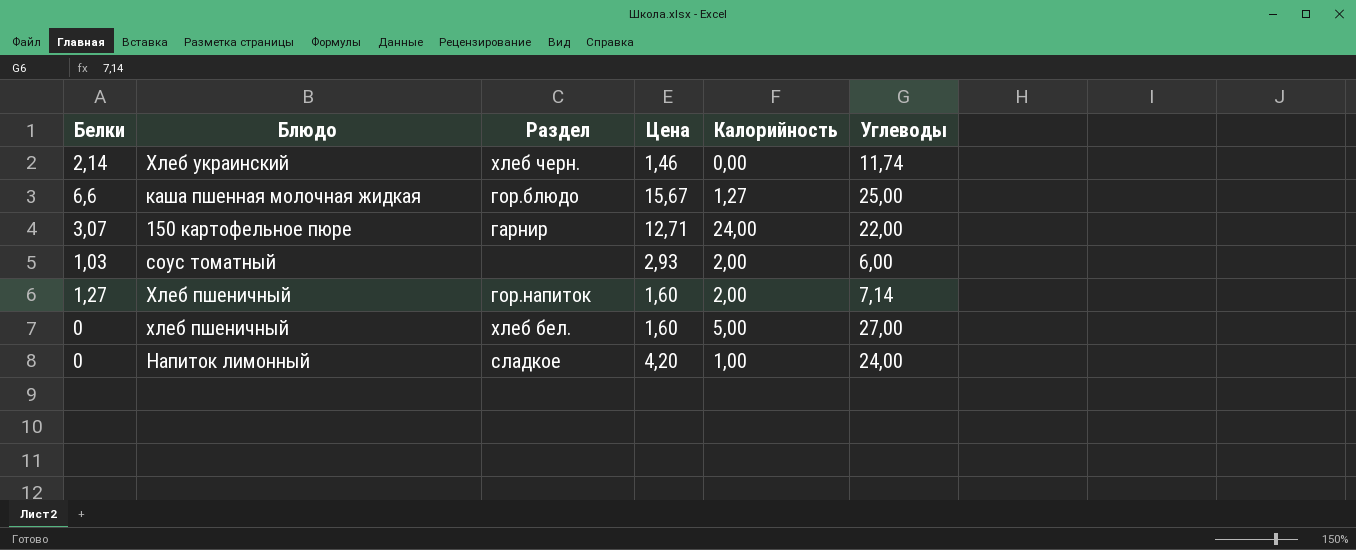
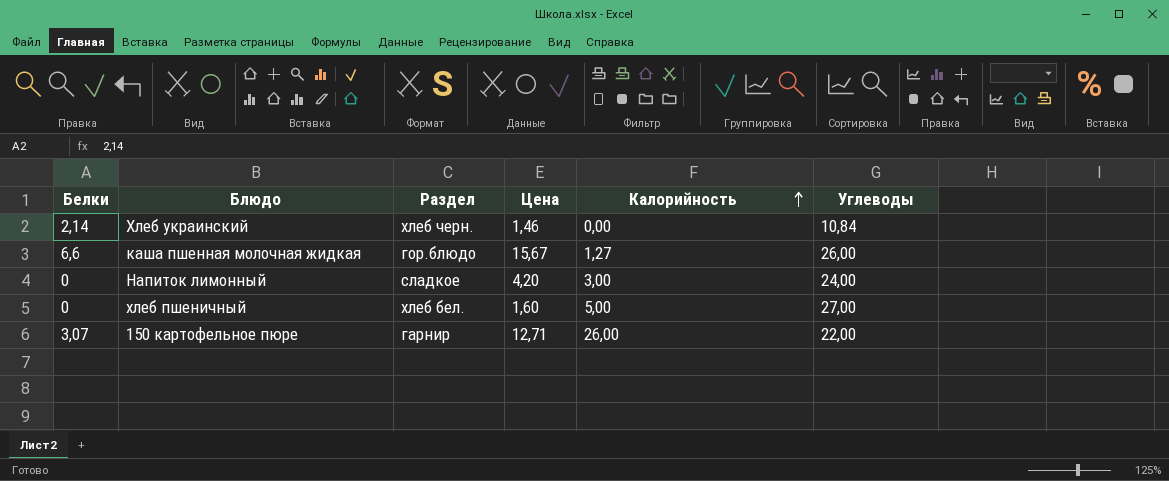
row order: none -> Калорийность ascending
row соус томатный: 1,03 | none | 2,93 | 2,00 | 6,00 -> none
row Хлеб пшеничный: 1,27 | гор.напиток | 1,60 | 2,00 | 7,14 -> none
Хлеб украинский | Углеводы: 11,74 -> 10,84
каша пшенная молочная жидкая | Углеводы: 25,00 -> 26,00
Напиток лимонный | Калорийность: 1,00 -> 3,00
150 картофельное пюре | Калорийность: 24,00 -> 26,00

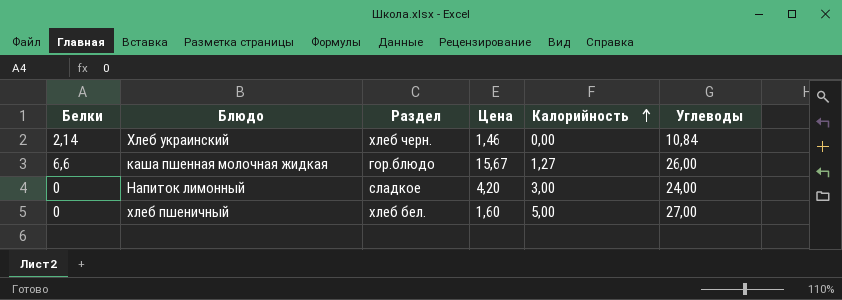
row 150 картофельное пюре: 3,07 | гарнир | 12,71 | 26,00 | 22,00 -> none

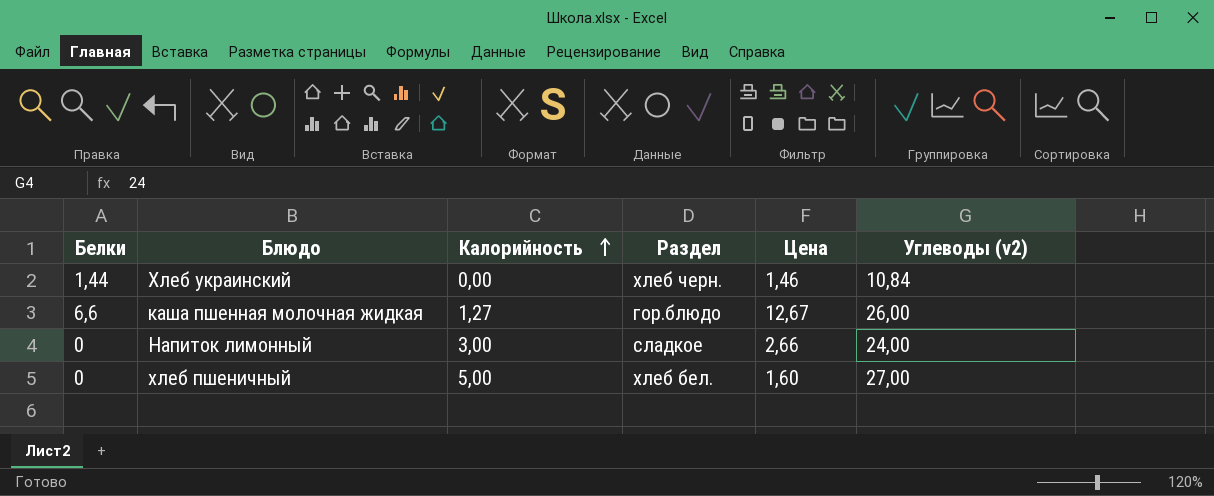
column Калорийность | position: 5 -> 3
column name: Углеводы -> Углеводы (v2)
Хлеб украинский | Белки: 2,14 -> 1,44
каша пшенная молочная жидкая | Цена: 15,67 -> 12,67
Напиток лимонный | Цена: 4,20 -> 2,66

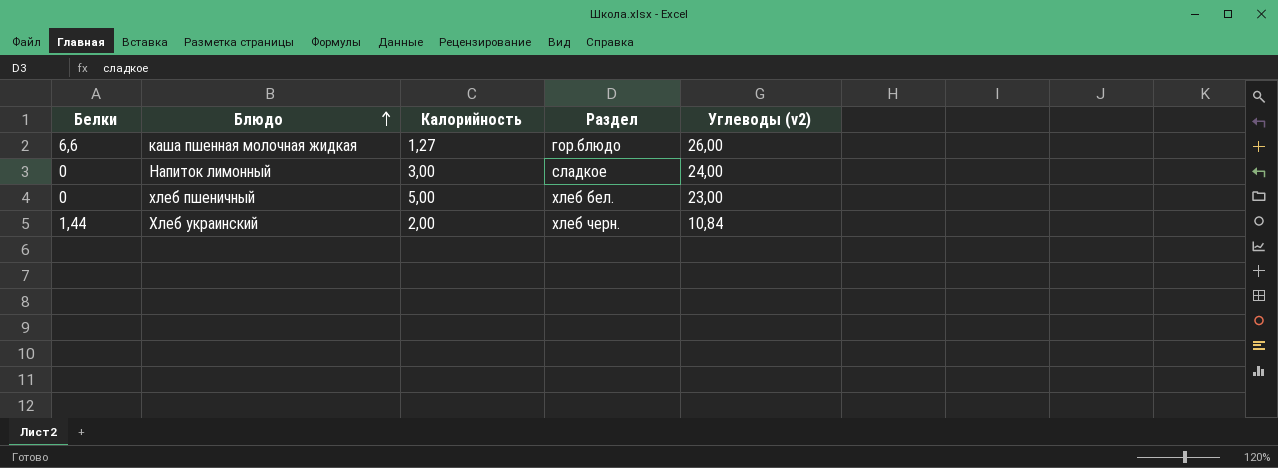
row order: Калорийность ascending -> Блюдо ascending
column Цена | position: 5 -> none
хлеб пшеничный | Углеводы (v2): 27,00 -> 23,00
Хлеб украинский | Калорийность: 0,00 -> 2,00

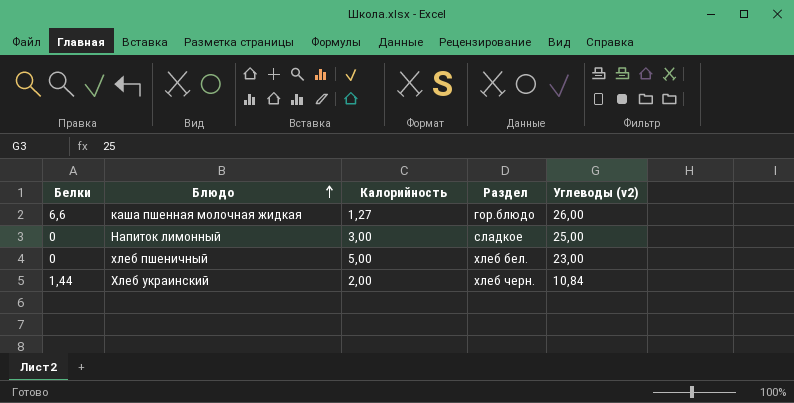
Напиток лимонный | Углеводы (v2): 24,00 -> 25,00

